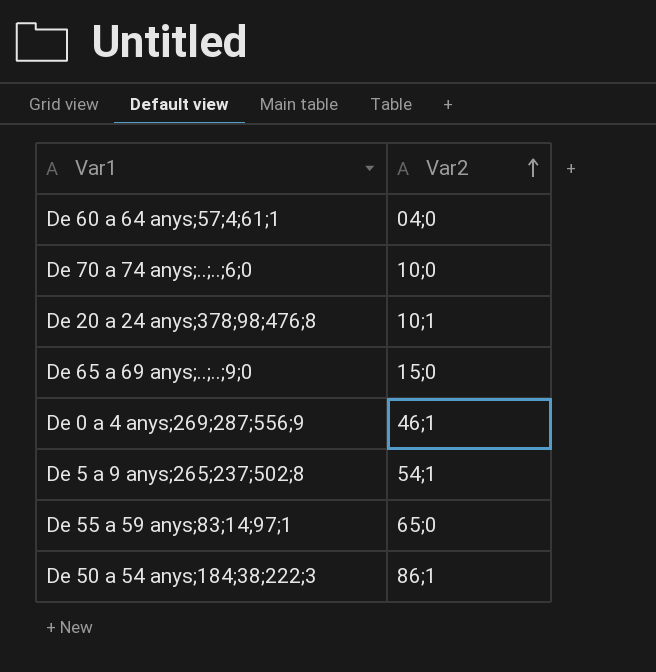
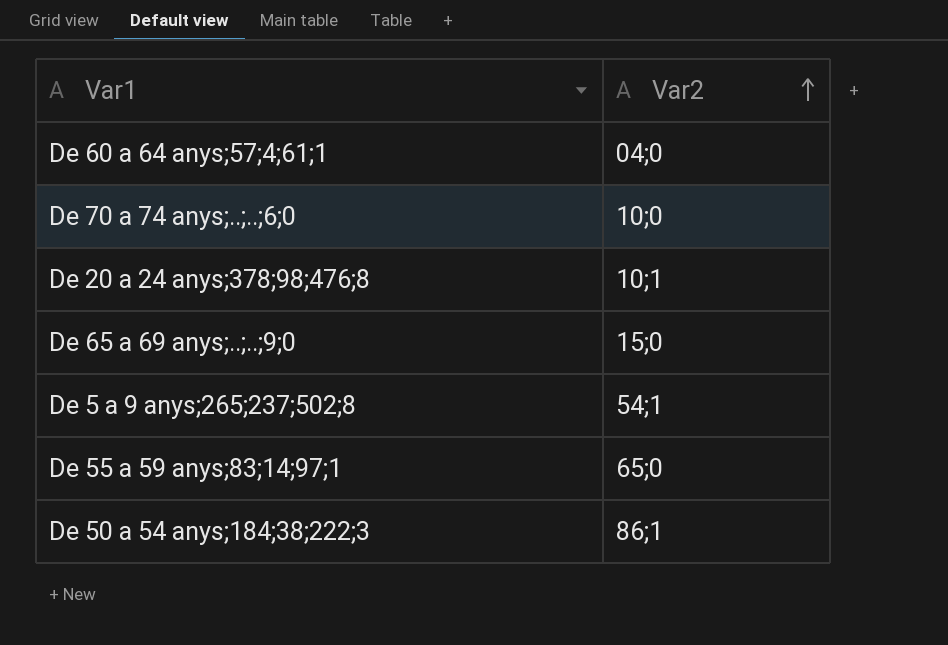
row De 0 a 4 anys;269;287;556;9: 46;1 -> none

